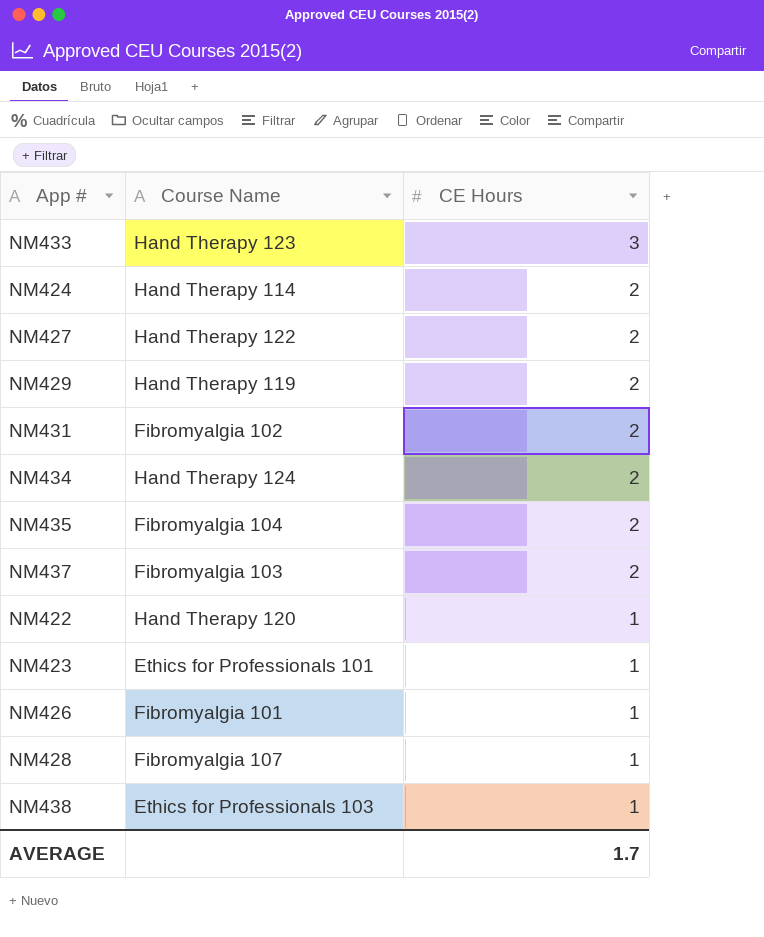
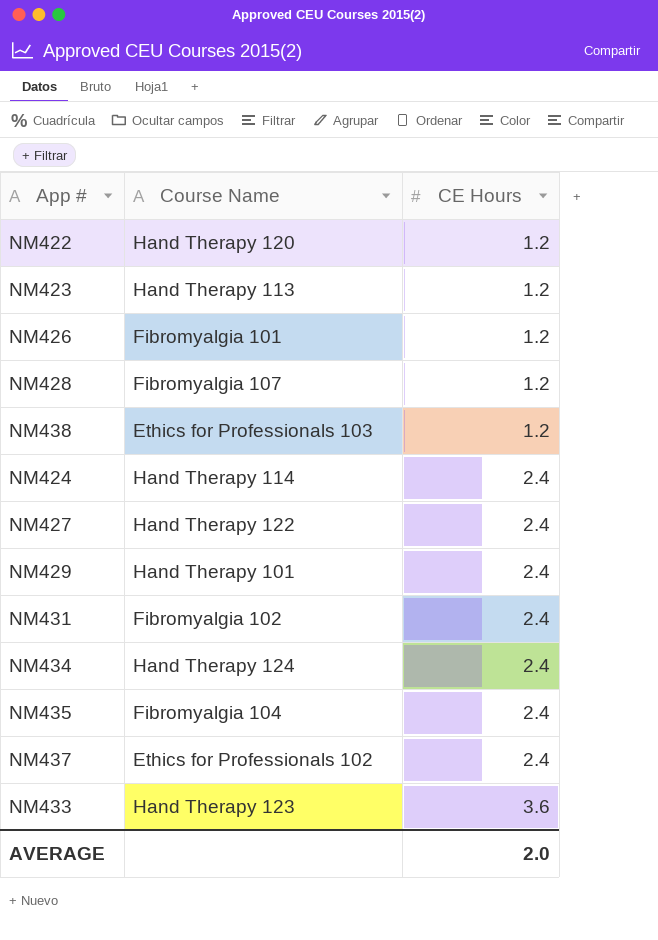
row order: CE Hours descending -> CE Hours ascending
NM422 | CE Hours: 1 -> 1.2
NM423 | Course Name: Ethics for Professionals 101 -> Hand Therapy 113
NM423 | CE Hours: 1 -> 1.2
NM426 | CE Hours: 1 -> 1.2
NM428 | CE Hours: 1 -> 1.2
NM438 | CE Hours: 1 -> 1.2
NM424 | CE Hours: 2 -> 2.4
NM427 | CE Hours: 2 -> 2.4
NM429 | Course Name: Hand Therapy 119 -> Hand Therapy 101
NM429 | CE Hours: 2 -> 2.4
NM431 | CE Hours: 2 -> 2.4
NM434 | CE Hours: 2 -> 2.4
NM435 | CE Hours: 2 -> 2.4
NM437 | Course Name: Fibromyalgia 103 -> Ethics for Professionals 102
NM437 | CE Hours: 2 -> 2.4
NM433 | CE Hours: 3 -> 3.6
AVERAGE | CE Hours: 1.7 -> 2.0

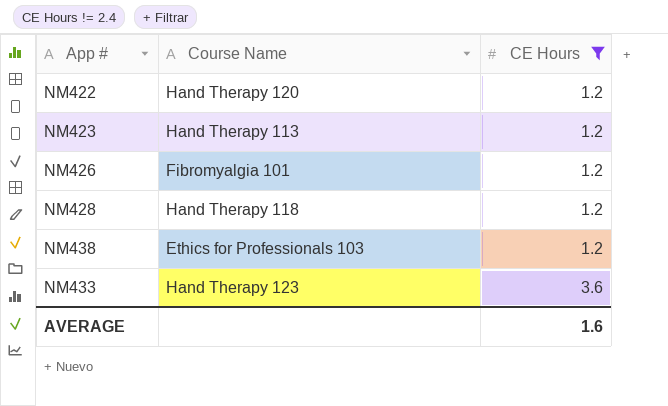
filter: none -> CE Hours != 2.4
NM428 | Course Name: Fibromyalgia 107 -> Hand Therapy 118
AVERAGE | CE Hours: 2.0 -> 1.6

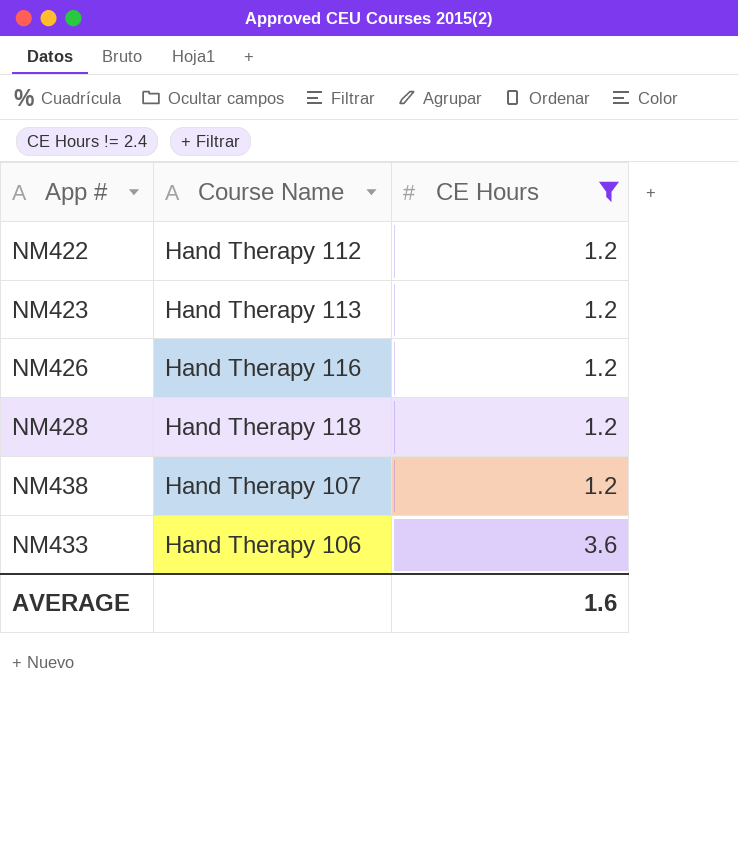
NM422 | Course Name: Hand Therapy 120 -> Hand Therapy 112
NM426 | Course Name: Fibromyalgia 101 -> Hand Therapy 116
NM438 | Course Name: Ethics for Professionals 103 -> Hand Therapy 107
NM433 | Course Name: Hand Therapy 123 -> Hand Therapy 106

